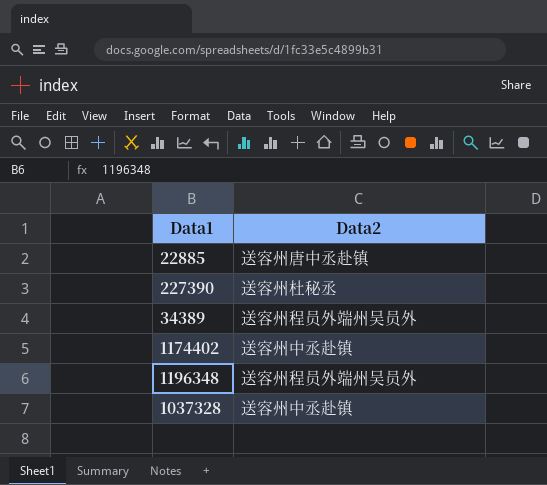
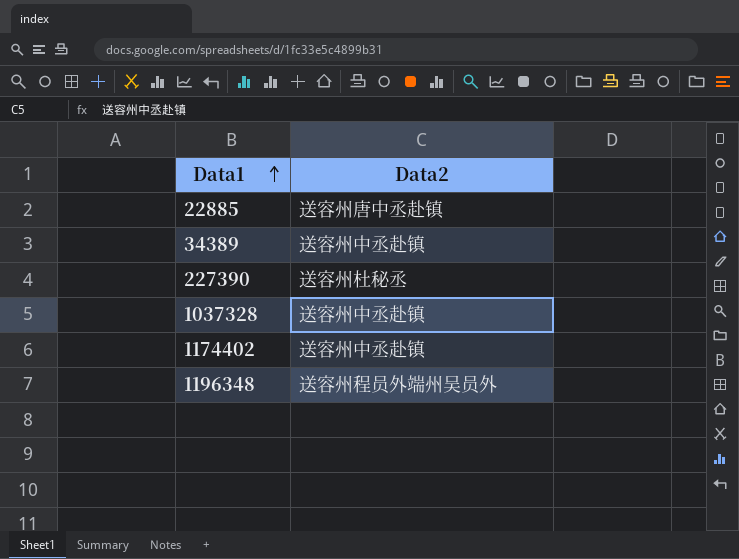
row order: none -> Data1 ascending
34389 | Data2: 送容州程员外端州吴员外 -> 送容州中丞赴镇

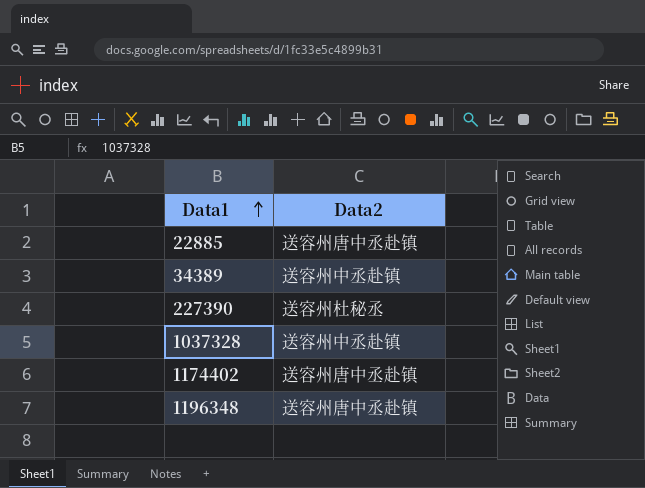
1174402 | Data2: 送容州中丞赴镇 -> 送容州唐中丞赴镇
1196348 | Data2: 送容州程员外端州吴员外 -> 送容州唐中丞赴镇

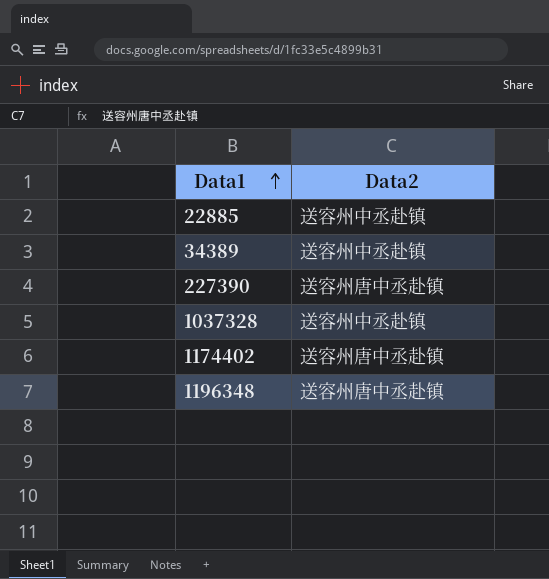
22885 | Data2: 送容州唐中丞赴镇 -> 送容州中丞赴镇
227390 | Data2: 送容州杜秘丞 -> 送容州唐中丞赴镇

